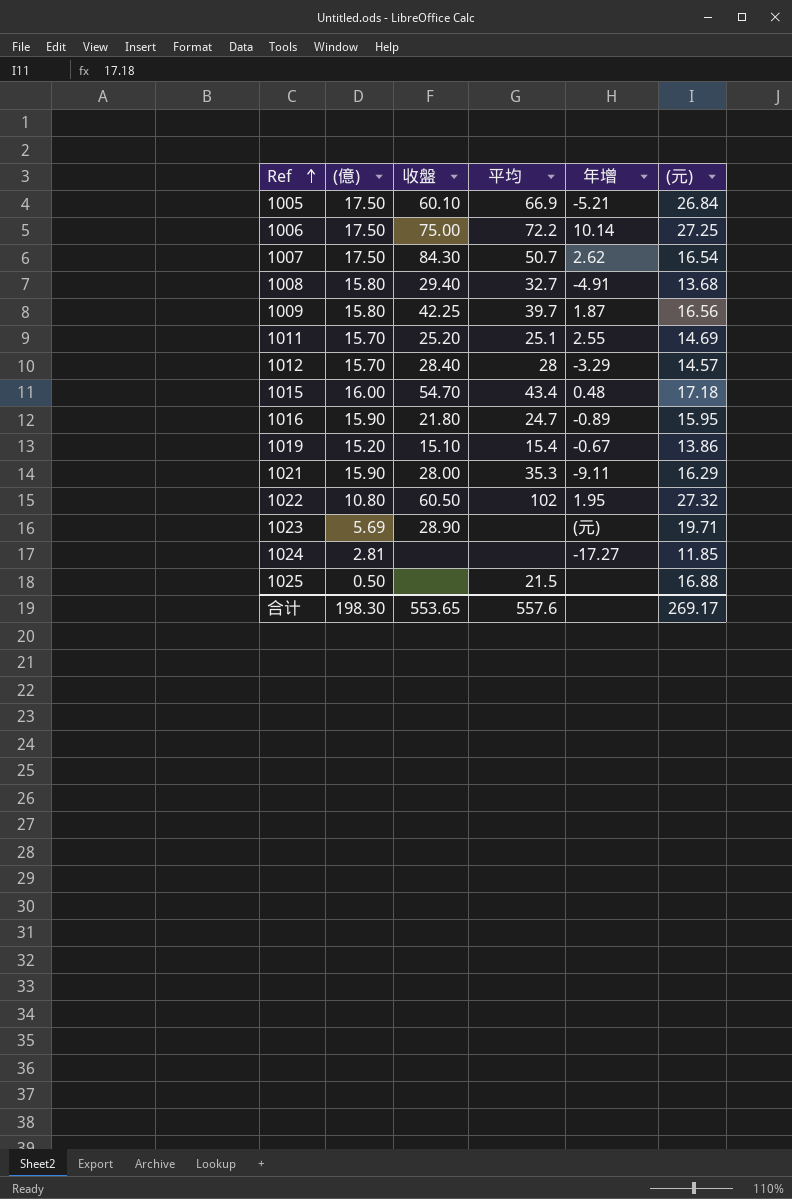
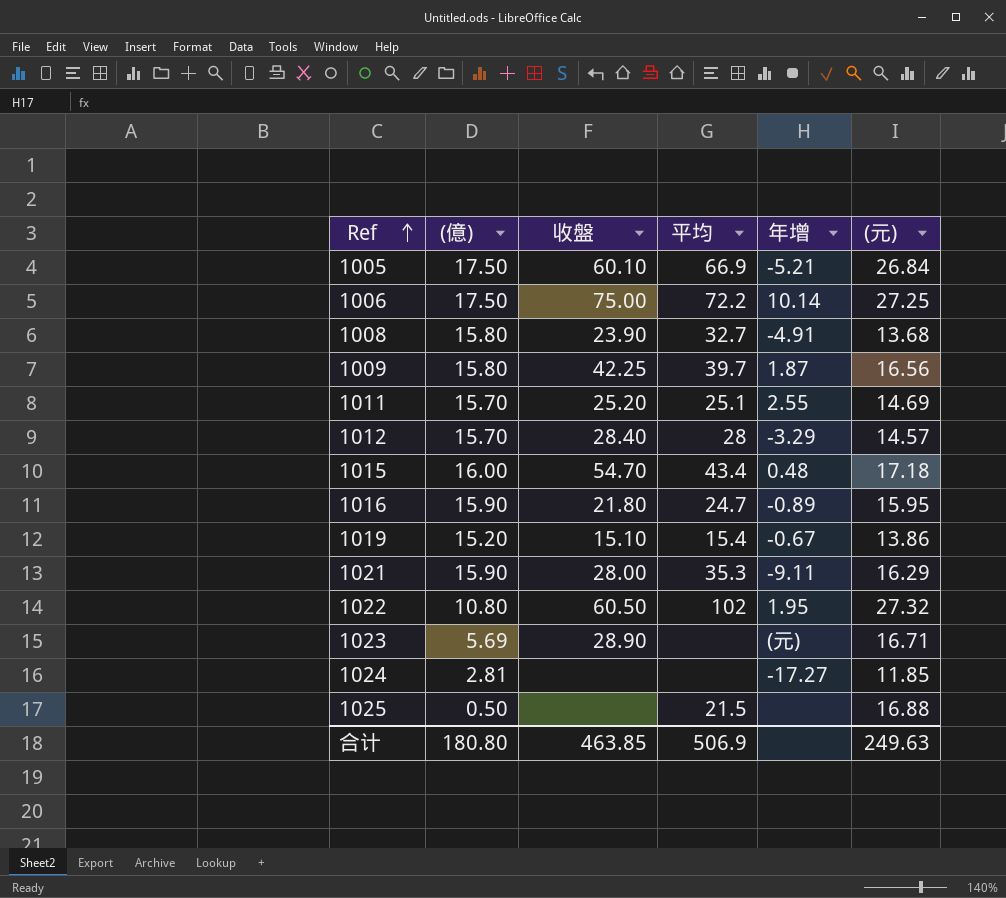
row 1007: 17.50 | 84.30 | 50.7 | 2.62 | 16.54 -> none
1008 | 收盤: 29.40 -> 23.90
1023 | (元): 19.71 -> 16.71
合计 | (億): 198.30 -> 180.80
合计 | 收盤: 553.65 -> 463.85
合计 | 平均: 557.6 -> 506.9
合计 | (元): 269.17 -> 249.63

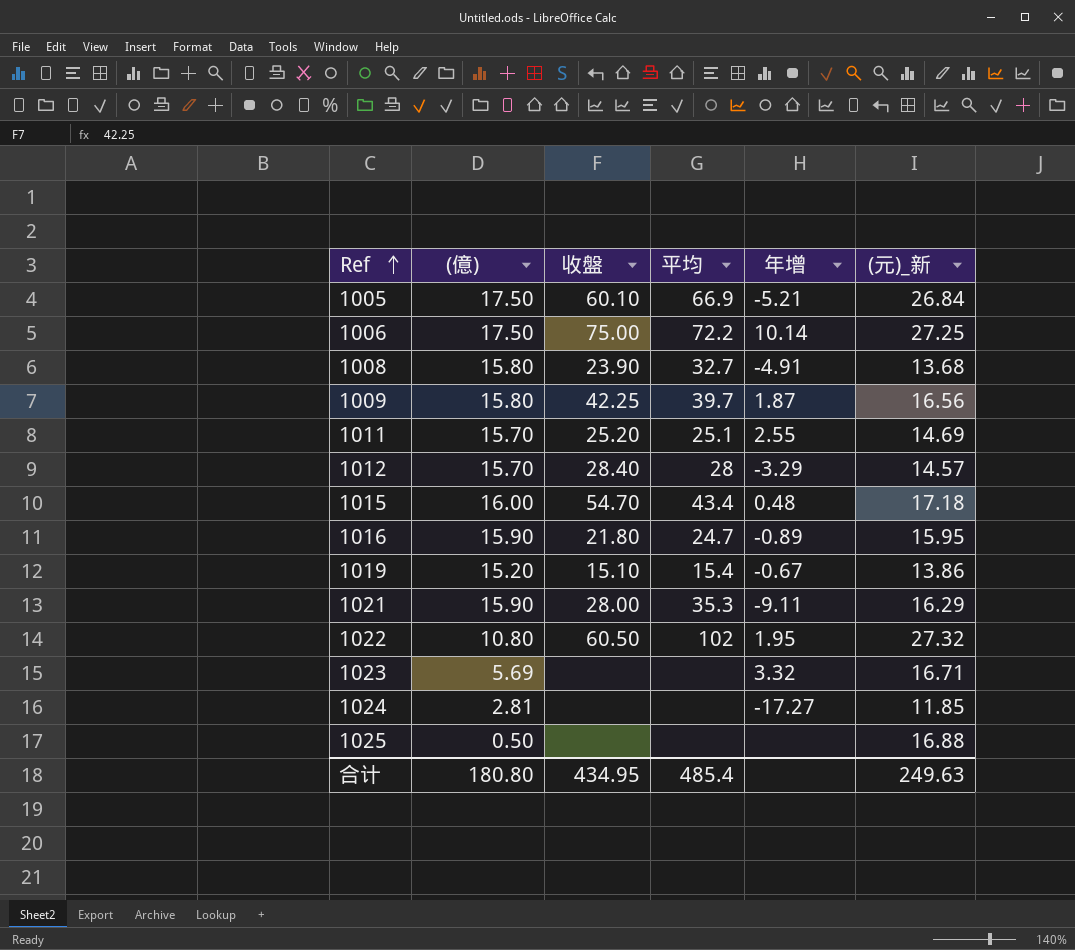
column name: (元) -> (元)_新
1023 | 收盤: 28.90 -> none
1023 | 年增: (元) -> 3.32
1025 | 平均: 21.5 -> none
合计 | 收盤: 463.85 -> 434.95
合计 | 平均: 506.9 -> 485.4

